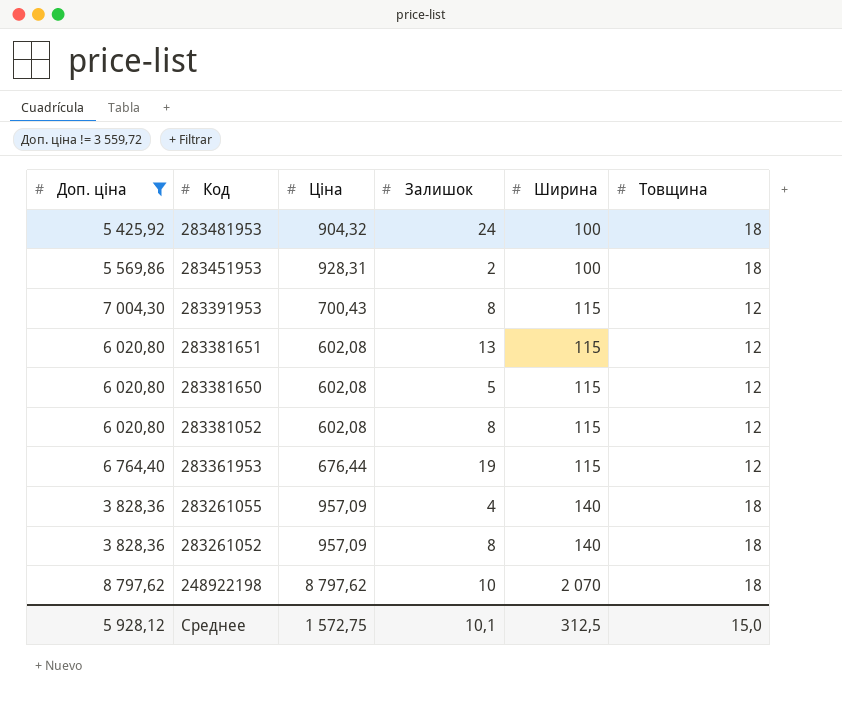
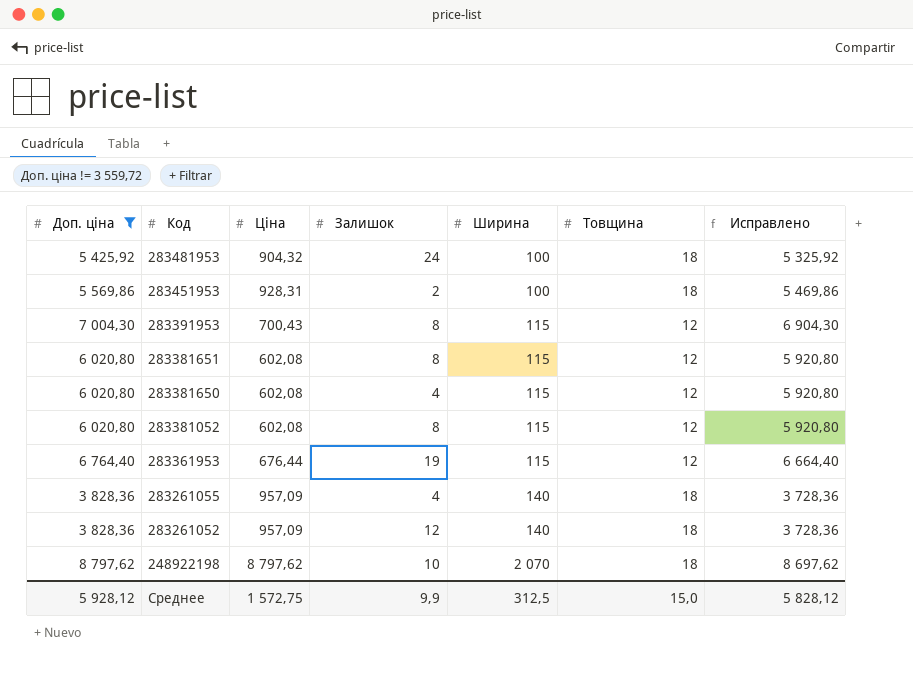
column Исправлено | formula: none -> [Доп. ціна] - 100
283381651 | Залишок: 13 -> 8
283381650 | Залишок: 5 -> 4
283261052 | Залишок: 8 -> 12
Среднее | Залишок: 10,1 -> 9,9

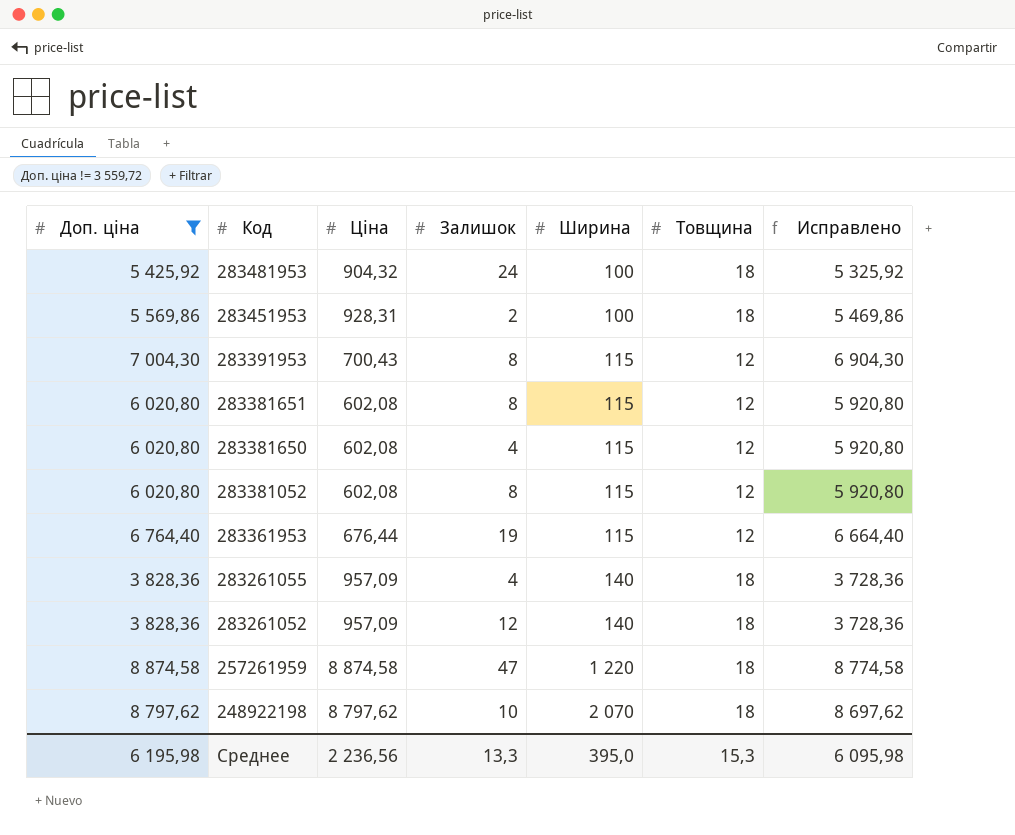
row 257261959: none -> 8 874,58 | 8 874,58 | 47 | 1 220 | 18 | 8 774,58
Среднее | Доп. ціна: 5 928,12 -> 6 195,98
Среднее | Ціна: 1 572,75 -> 2 236,56
Среднее | Залишок: 9,9 -> 13,3
Среднее | Ширина: 312,5 -> 395,0
Среднее | Товщина: 15,0 -> 15,3
Среднее | Исправлено: 5 828,12 -> 6 095,98

